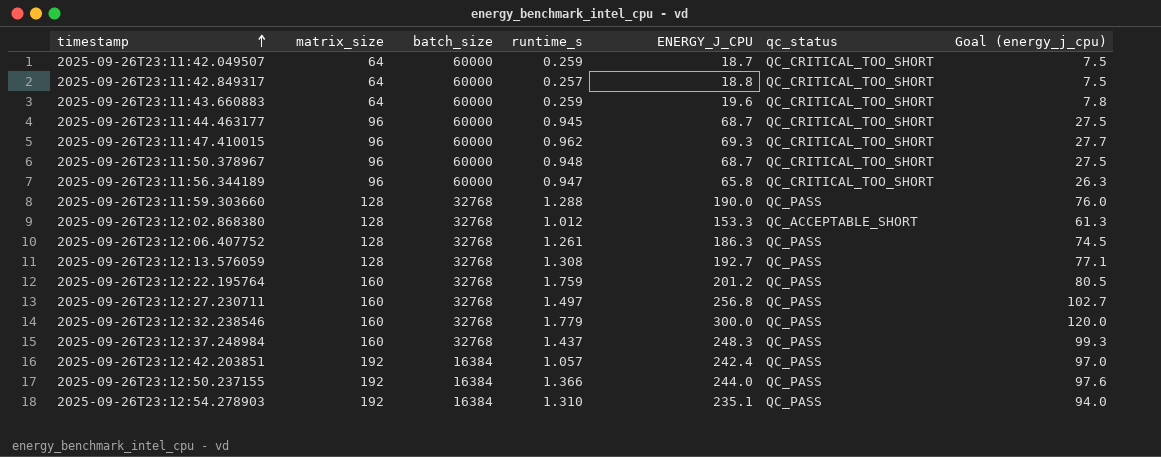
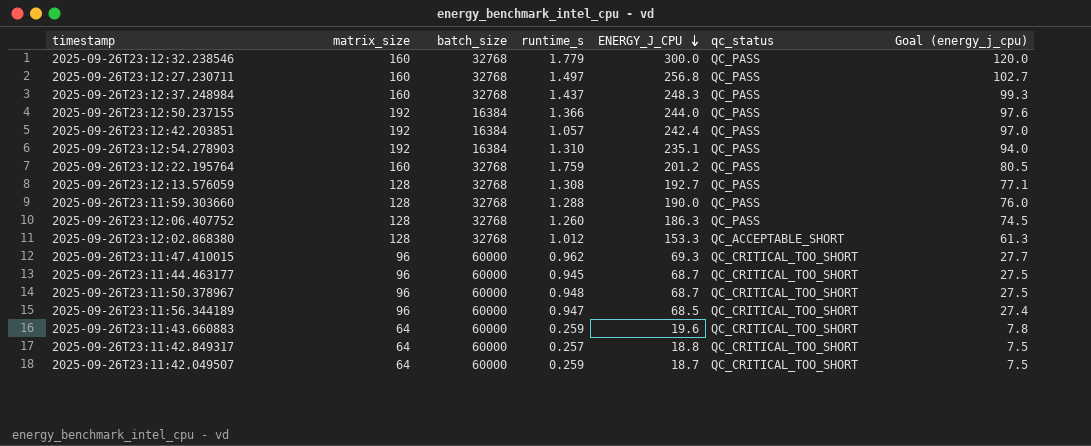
row order: timestamp ascending -> ENERGY_J_CPU descending
2025-09-26T23:12:06.407752 | runtime_s: 1.261 -> 1.260
2025-09-26T23:11:56.344189 | ENERGY_J_CPU: 65.8 -> 68.5
2025-09-26T23:11:56.344189 | Goal (energy_j_cpu): 26.3 -> 27.4

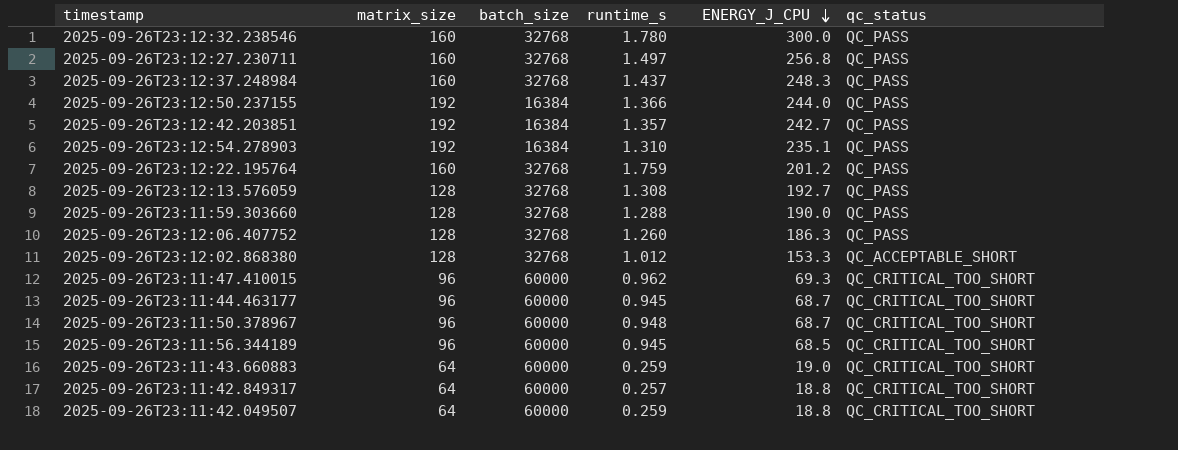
column Goal (energy_j_cpu) | formula: [ENERGY_J_CPU] * 0.4 -> none
2025-09-26T23:12:32.238546 | runtime_s: 1.779 -> 1.780
2025-09-26T23:12:42.203851 | runtime_s: 1.057 -> 1.357
2025-09-26T23:12:42.203851 | ENERGY_J_CPU: 242.4 -> 242.7
2025-09-26T23:11:56.344189 | runtime_s: 0.947 -> 0.945
2025-09-26T23:11:43.660883 | ENERGY_J_CPU: 19.6 -> 19.0
2025-09-26T23:11:42.049507 | ENERGY_J_CPU: 18.7 -> 18.8

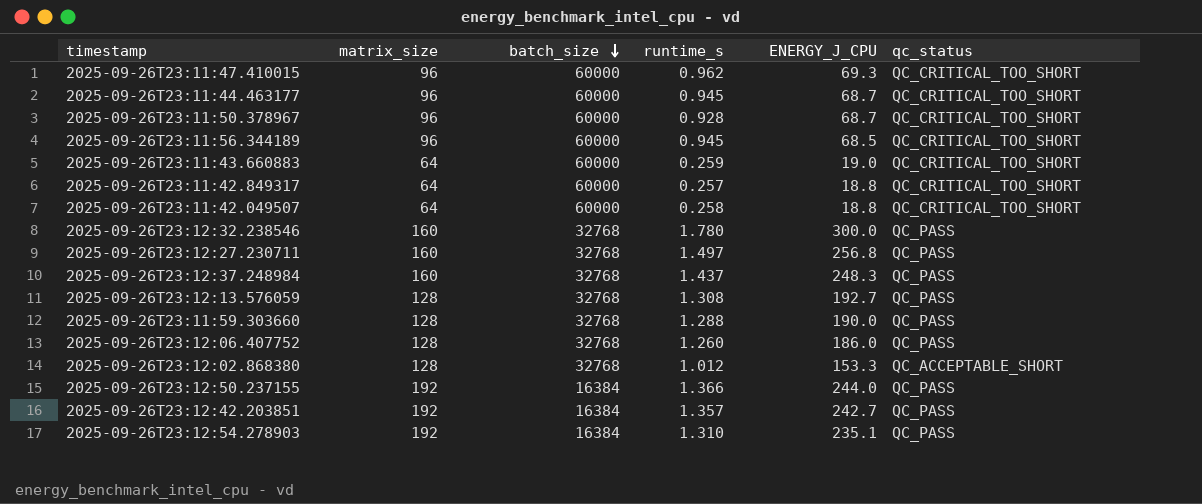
row order: ENERGY_J_CPU descending -> batch_size descending
row 2025-09-26T23:12:22.195764: 160 | 32768 | 1.759 | 201.2 | QC_PASS -> none
2025-09-26T23:11:50.378967 | runtime_s: 0.948 -> 0.928
2025-09-26T23:11:42.049507 | runtime_s: 0.259 -> 0.258
2025-09-26T23:12:06.407752 | ENERGY_J_CPU: 186.3 -> 186.0

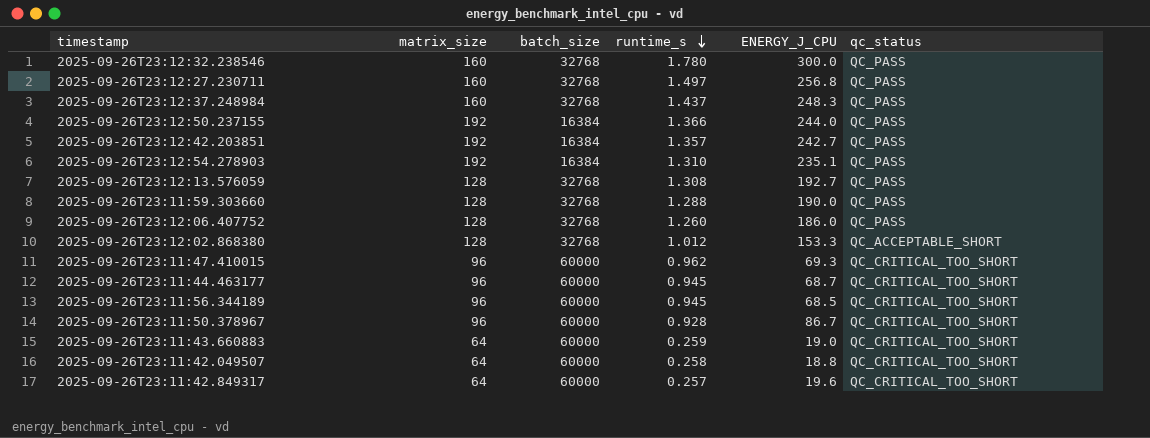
row order: batch_size descending -> runtime_s descending
2025-09-26T23:11:50.378967 | ENERGY_J_CPU: 68.7 -> 86.7
2025-09-26T23:11:42.849317 | ENERGY_J_CPU: 18.8 -> 19.6

